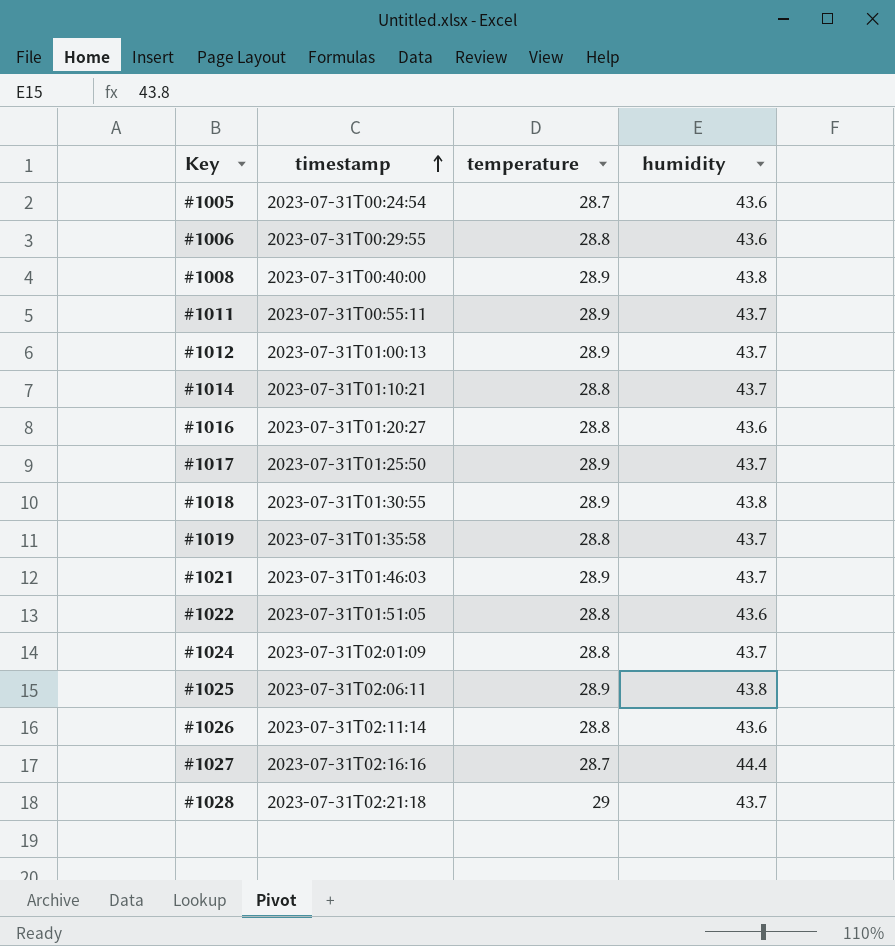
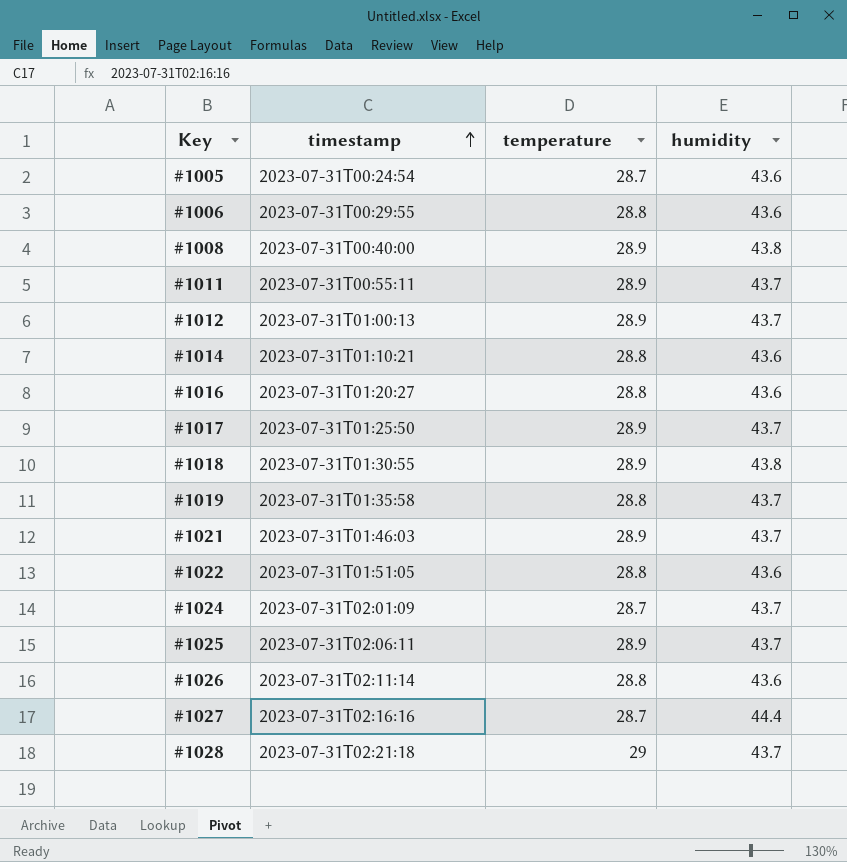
#1014 | humidity: 43.7 -> 43.6
#1024 | temperature: 28.8 -> 28.7
#1025 | humidity: 43.8 -> 43.7

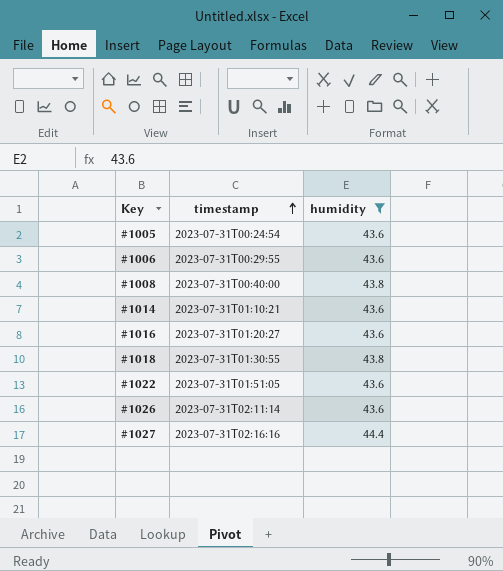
filter: none -> humidity != 43.7
column temperature | position: 3 -> none

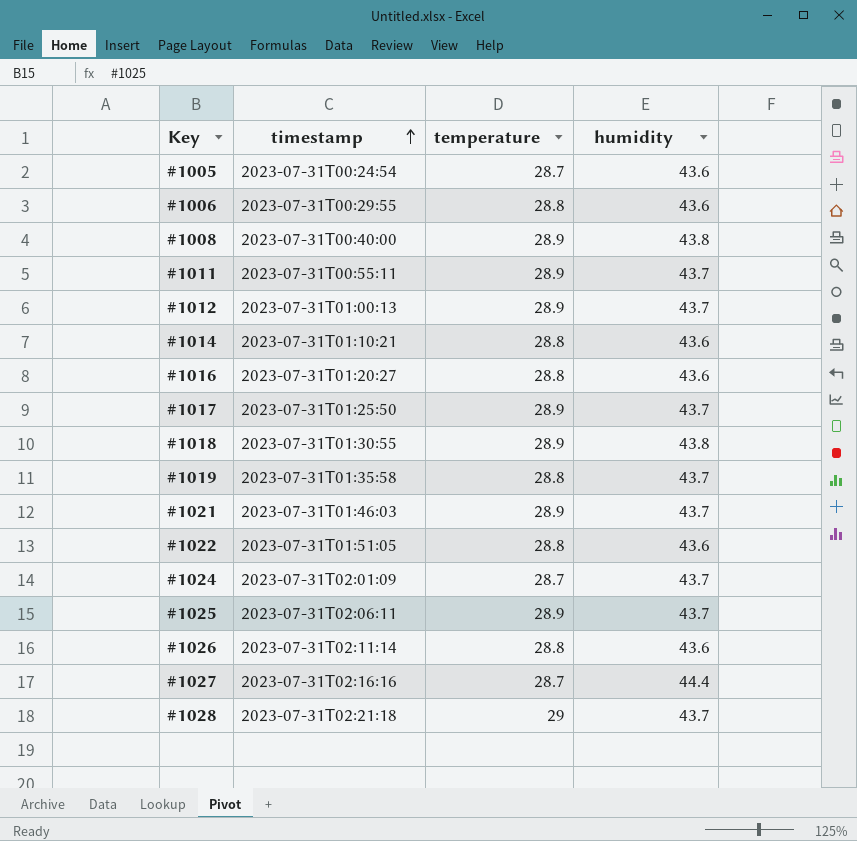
filter: humidity != 43.7 -> none
column temperature | position: none -> 3

